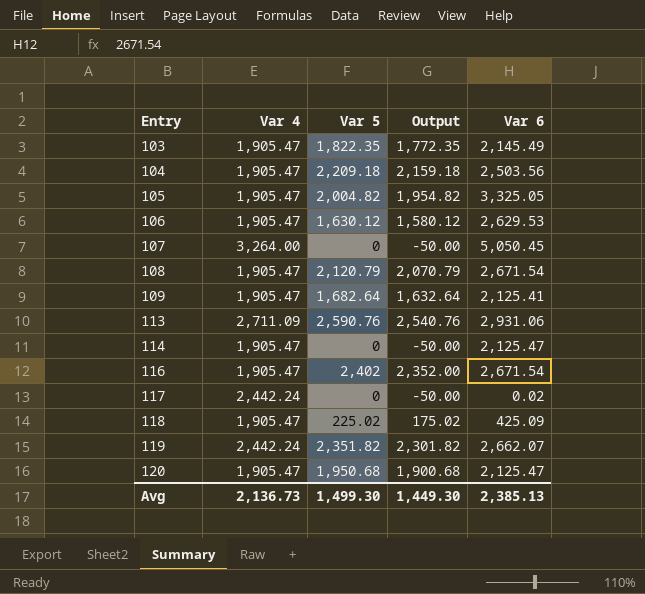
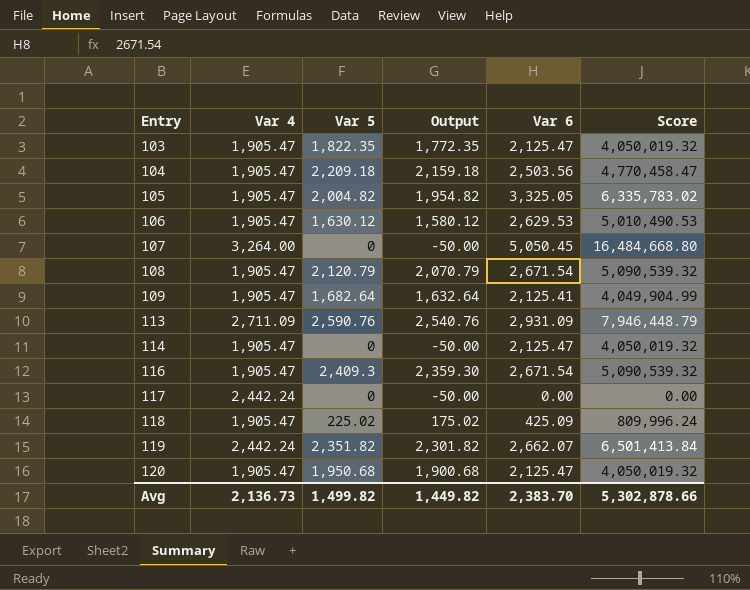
column Score | formula: none -> [Var 4] * [Var 6]
103 | Var 6: 2,145.49 -> 2,125.47
113 | Var 6: 2,931.06 -> 2,931.09
116 | Var 5: 2,402 -> 2,409.3
116 | Output: 2,352.00 -> 2,359.30
117 | Var 6: 0.02 -> 0.00
Avg | Var 5: 1,499.30 -> 1,499.82
Avg | Output: 1,449.30 -> 1,449.82
Avg | Var 6: 2,385.13 -> 2,383.70

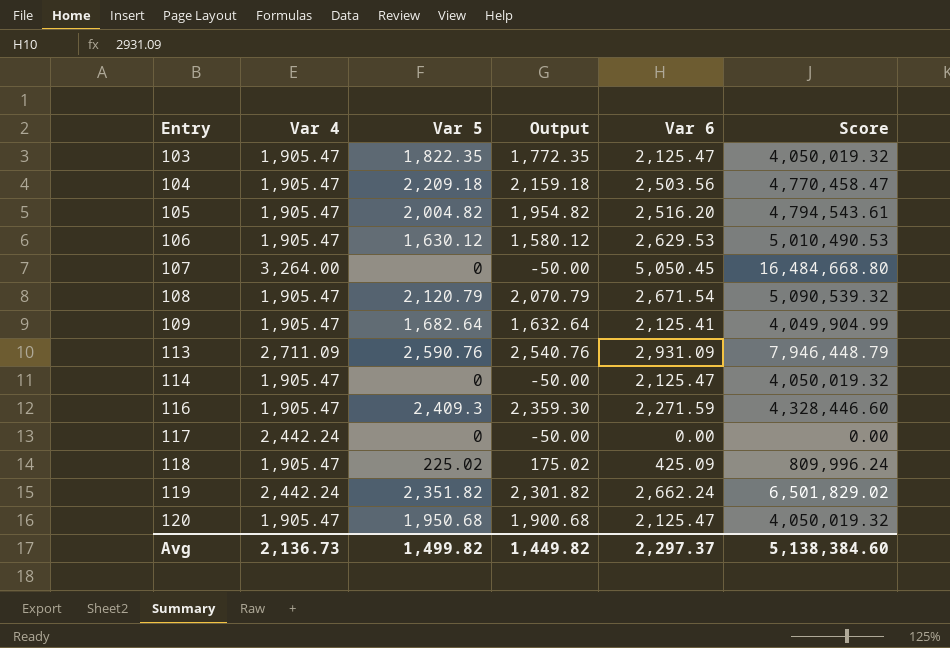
105 | Var 6: 3,325.05 -> 2,516.20
105 | Score: 6,335,783.02 -> 4,794,543.61
116 | Var 6: 2,671.54 -> 2,271.59
116 | Score: 5,090,539.32 -> 4,328,446.60
119 | Var 6: 2,662.07 -> 2,662.24
119 | Score: 6,501,413.84 -> 6,501,829.02
Avg | Var 6: 2,383.70 -> 2,297.37
Avg | Score: 5,302,878.66 -> 5,138,384.60

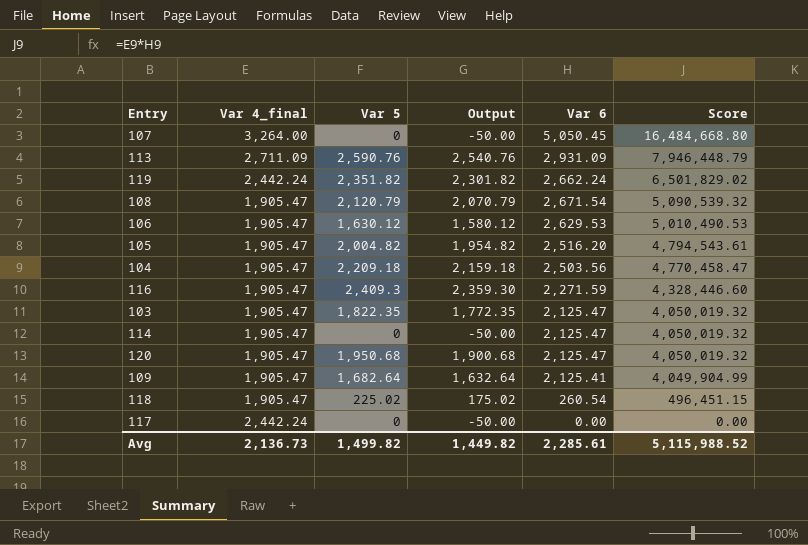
row order: Entry ascending -> Score descending
column name: Var 4 -> Var 4_final
118 | Var 6: 425.09 -> 260.54
118 | Score: 809,996.24 -> 496,451.15
Avg | Var 6: 2,297.37 -> 2,285.61
Avg | Score: 5,138,384.60 -> 5,115,988.52

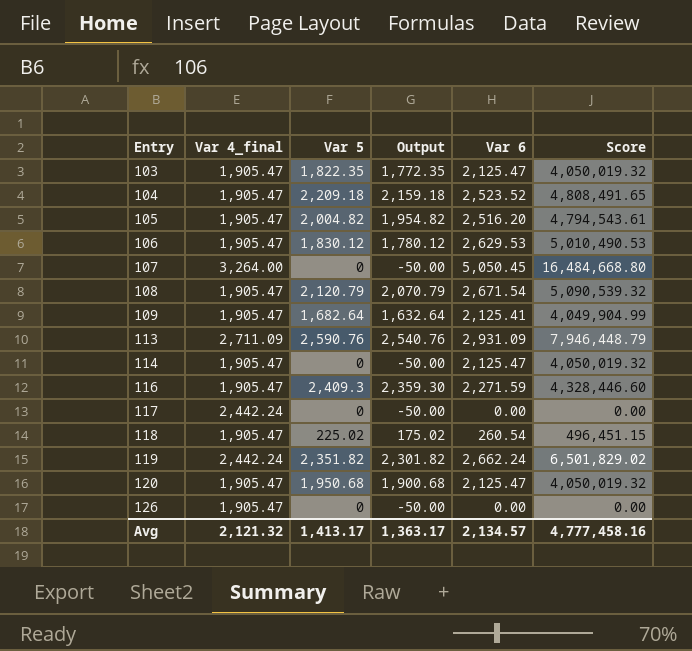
row order: Score descending -> Entry ascending
104 | Var 6: 2,503.56 -> 2,523.52
104 | Score: 4,770,458.47 -> 4,808,491.65
106 | Var 5: 1,630.12 -> 1,830.12
106 | Output: 1,580.12 -> 1,780.12
row 126: none -> 1,905.47 | 0 | -50.00 | 0.00 | 0.00
Avg | Var 4_final: 2,136.73 -> 2,121.32
Avg | Var 5: 1,499.82 -> 1,413.17
Avg | Output: 1,449.82 -> 1,363.17
Avg | Var 6: 2,285.61 -> 2,134.57
Avg | Score: 5,115,988.52 -> 4,777,458.16

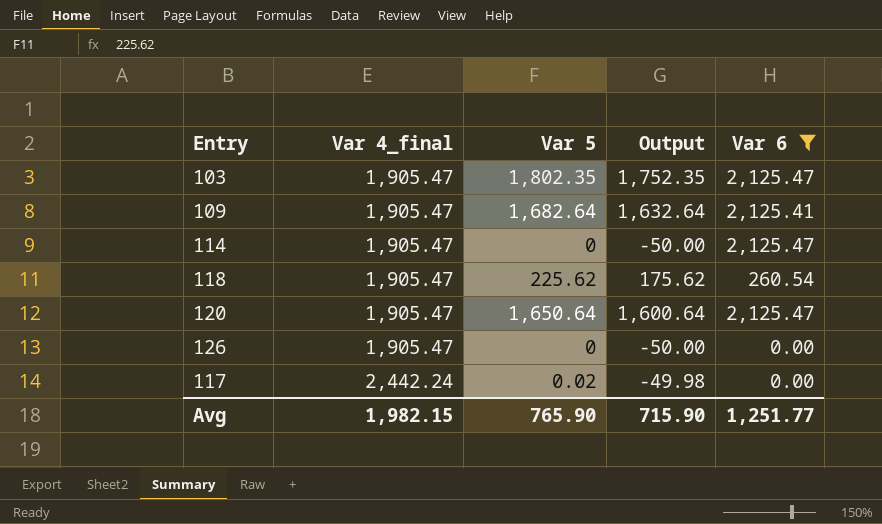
filter: none -> Var 6 <= 2,125.47
row order: Entry ascending -> Var 4_final ascending
column Score | formula: [Var 4_final] * [Var 6] -> none
103 | Var 5: 1,822.35 -> 1,802.35
103 | Output: 1,772.35 -> 1,752.35
118 | Var 5: 225.02 -> 225.62
118 | Output: 175.02 -> 175.62
120 | Var 5: 1,950.68 -> 1,650.64
120 | Output: 1,900.68 -> 1,600.64
117 | Var 5: 0 -> 0.02
117 | Output: -50.00 -> -49.98
Avg | Var 4_final: 2,121.32 -> 1,982.15
Avg | Var 5: 1,413.17 -> 765.90
Avg | Output: 1,363.17 -> 715.90
Avg | Var 6: 2,134.57 -> 1,251.77

